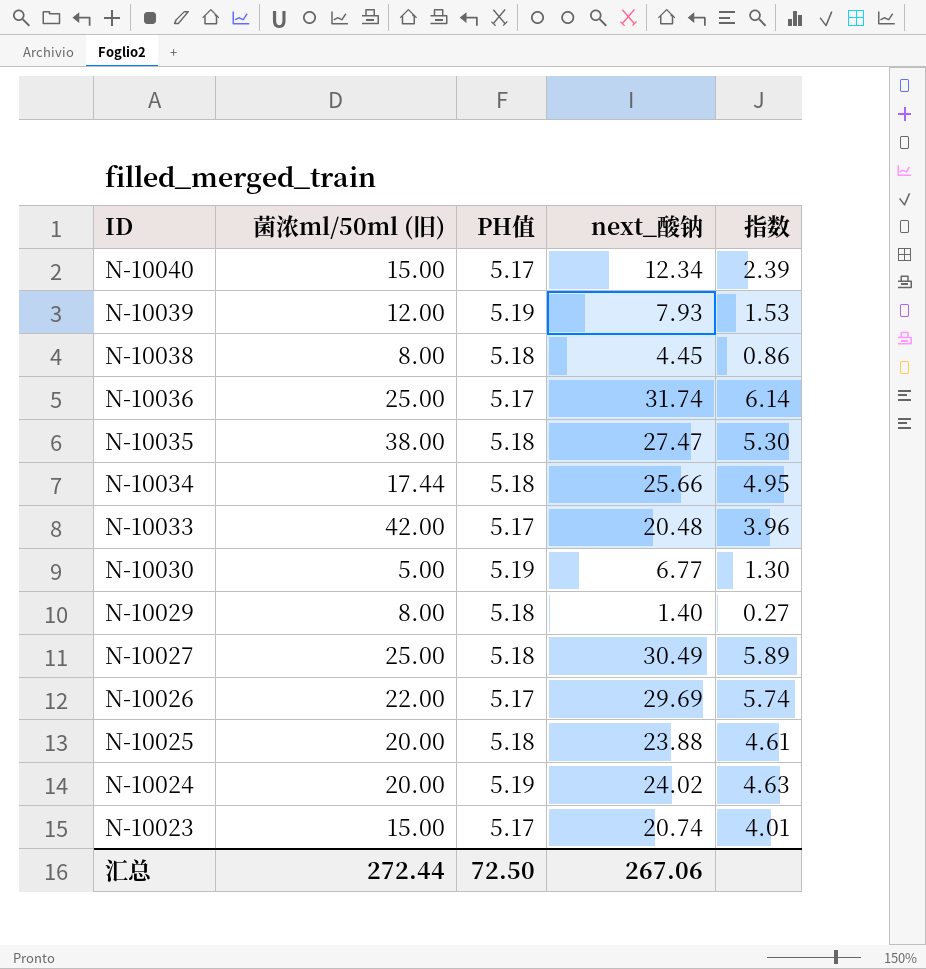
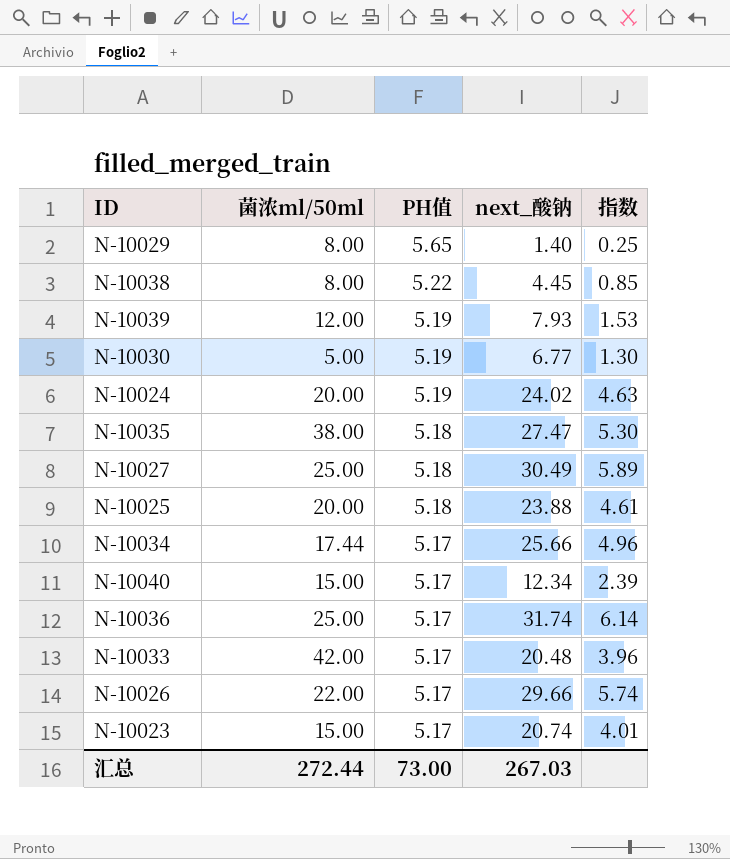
row order: ID descending -> PH值 descending
column name: 菌浓ml/50ml (旧) -> 菌浓ml/50ml
N-10029 | PH值: 5.18 -> 5.65
N-10029 | 指数: 0.27 -> 0.25
N-10038 | PH值: 5.18 -> 5.22
N-10038 | 指数: 0.86 -> 0.85
N-10034 | PH值: 5.18 -> 5.17
N-10034 | 指数: 4.95 -> 4.96
N-10026 | next_酸钠: 29.69 -> 29.66
汇总 | PH值: 72.50 -> 73.00
汇总 | next_酸钠: 267.06 -> 267.03

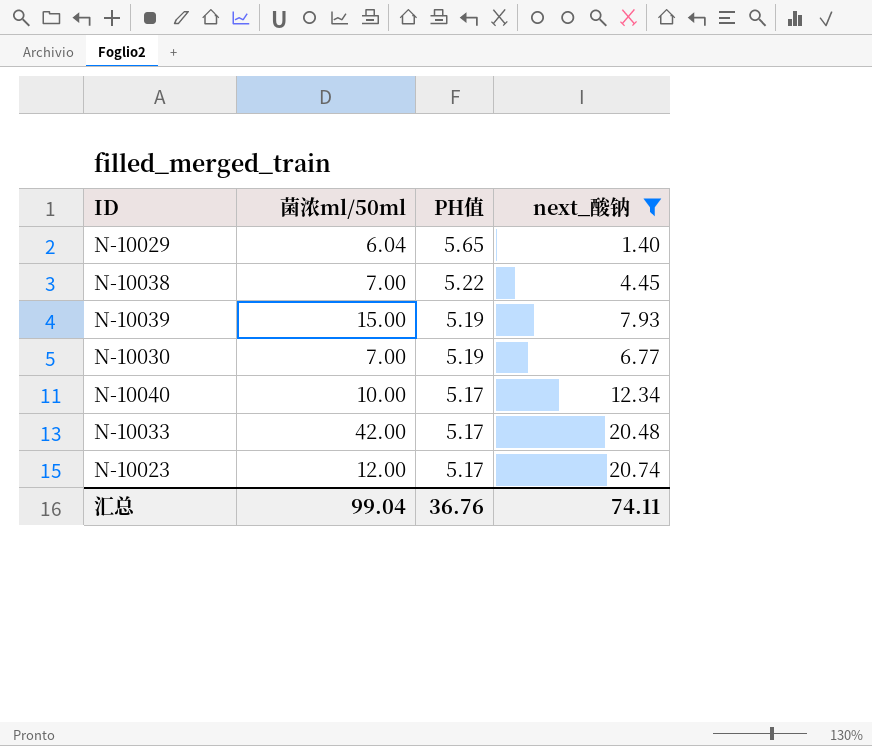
filter: none -> next_酸钠 <= 20.74
column 指数 | formula: [next_酸钠] / [PH值] -> none
N-10029 | 菌浓ml/50ml: 8.00 -> 6.04
N-10038 | 菌浓ml/50ml: 8.00 -> 7.00
N-10039 | 菌浓ml/50ml: 12.00 -> 15.00
N-10030 | 菌浓ml/50ml: 5.00 -> 7.00
N-10040 | 菌浓ml/50ml: 15.00 -> 10.00
N-10023 | 菌浓ml/50ml: 15.00 -> 12.00
汇总 | 菌浓ml/50ml: 272.44 -> 99.04
汇总 | PH值: 73.00 -> 36.76
汇总 | next_酸钠: 267.03 -> 74.11

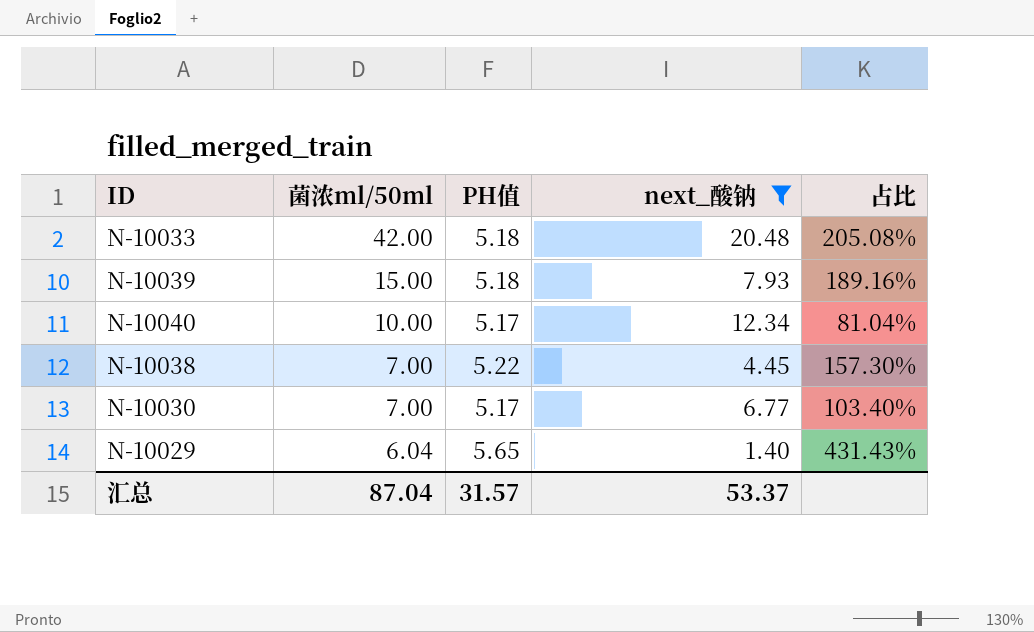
row order: PH值 descending -> 菌浓ml/50ml descending
column 占比 | formula: none -> [菌浓ml/50ml] / [next_酸钠]
row N-10023: 12.00 | 5.17 | 20.74 -> none
N-10033 | PH值: 5.17 -> 5.18
N-10039 | PH值: 5.19 -> 5.18
N-10030 | PH值: 5.19 -> 5.17
汇总 | 菌浓ml/50ml: 99.04 -> 87.04
汇总 | PH值: 36.76 -> 31.57
汇总 | next_酸钠: 74.11 -> 53.37

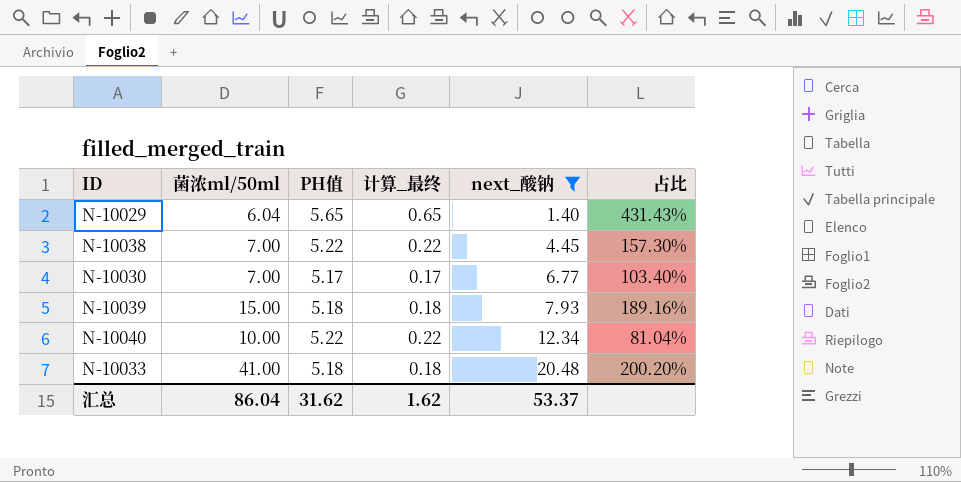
row order: 菌浓ml/50ml descending -> next_酸钠 ascending
column 计算_最终 | formula: none -> [PH值] - 5
N-10040 | PH值: 5.17 -> 5.22
N-10033 | 菌浓ml/50ml: 42.00 -> 41.00
N-10033 | 占比: 205.08% -> 200.20%
汇总 | 菌浓ml/50ml: 87.04 -> 86.04
汇总 | PH值: 31.57 -> 31.62

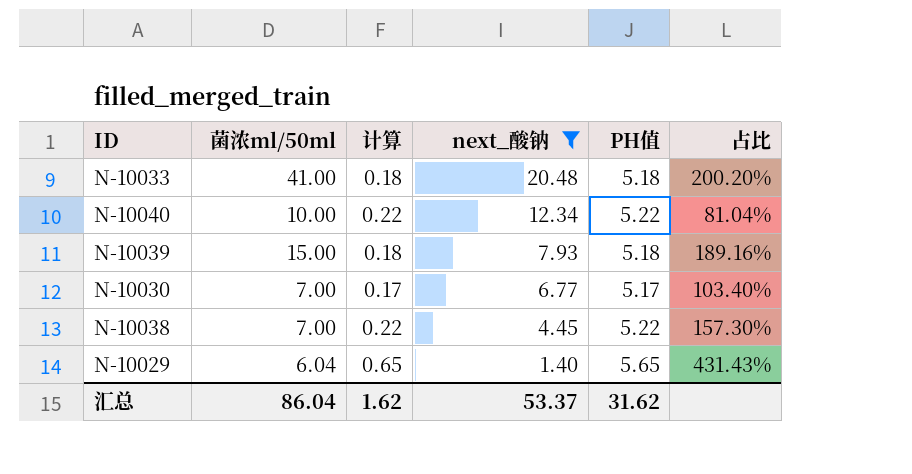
row order: next_酸钠 ascending -> next_酸钠 descending
column name: 计算_最终 -> 计算
column PH值 | position: 3 -> 5

